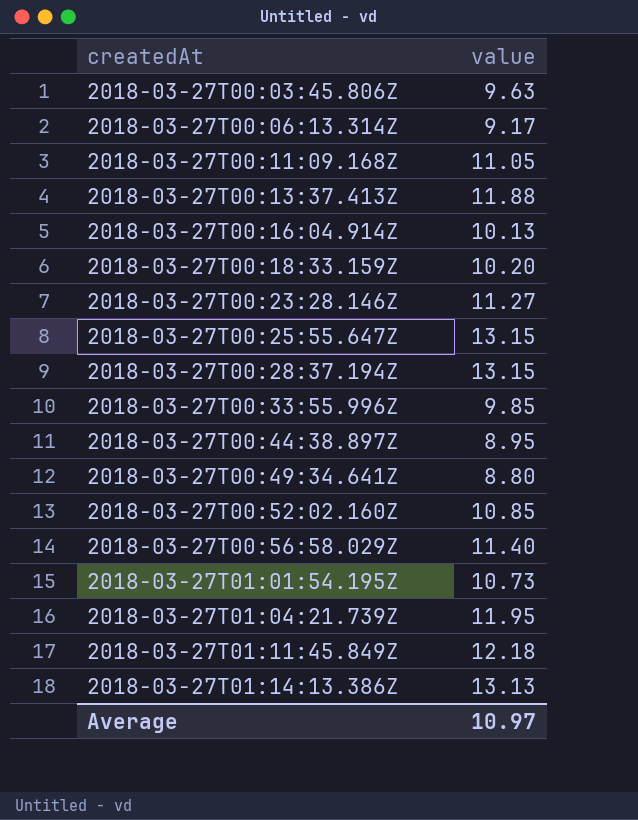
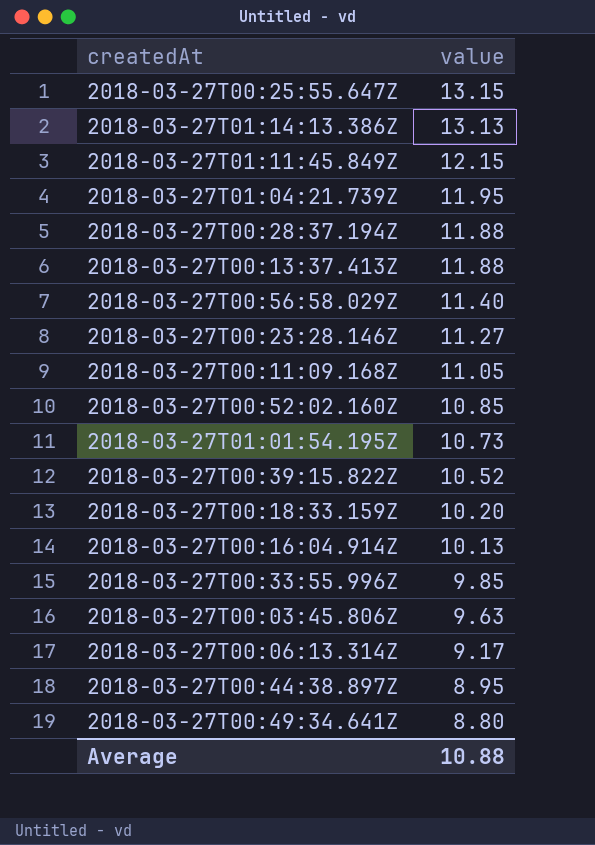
row order: createdAt ascending -> value descending
2018-03-27T01:11:45.849Z | value: 12.18 -> 12.15
2018-03-27T00:28:37.194Z | value: 13.15 -> 11.88
row 2018-03-27T00:39:15.822Z: none -> 10.52
Average | value: 10.97 -> 10.88

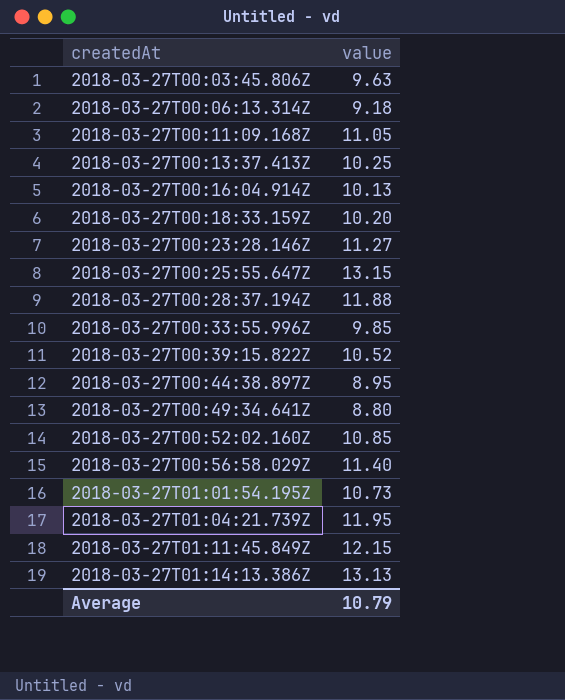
row order: value descending -> createdAt ascending
2018-03-27T00:06:13.314Z | value: 9.17 -> 9.18
2018-03-27T00:13:37.413Z | value: 11.88 -> 10.25
Average | value: 10.88 -> 10.79

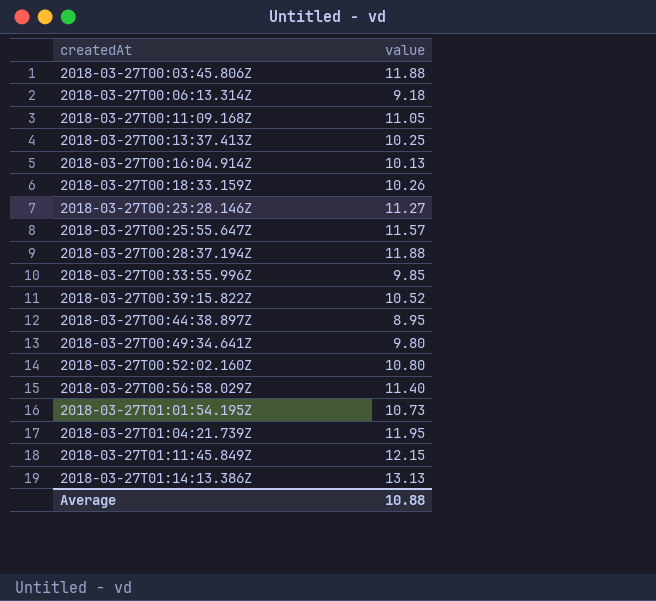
2018-03-27T00:03:45.806Z | value: 9.63 -> 11.88
2018-03-27T00:18:33.159Z | value: 10.20 -> 10.26
2018-03-27T00:25:55.647Z | value: 13.15 -> 11.57
2018-03-27T00:49:34.641Z | value: 8.80 -> 9.80
2018-03-27T00:52:02.160Z | value: 10.85 -> 10.80
Average | value: 10.79 -> 10.88

